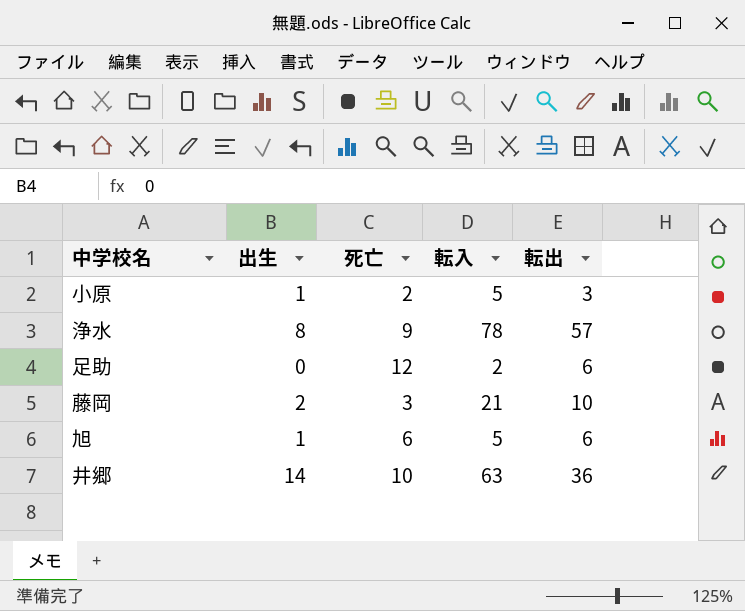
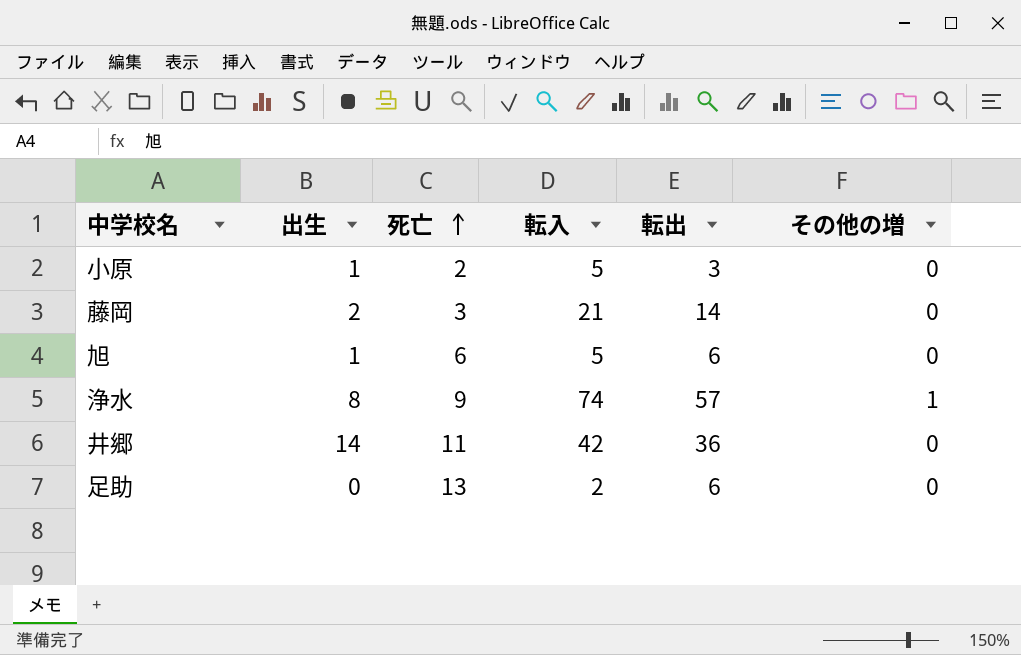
row order: none -> 死亡 ascending
column その他の増 | position: none -> 6
藤岡 | 転出: 10 -> 14
浄水 | 転入: 78 -> 74
井郷 | 死亡: 10 -> 11
井郷 | 転入: 63 -> 42
足助 | 死亡: 12 -> 13

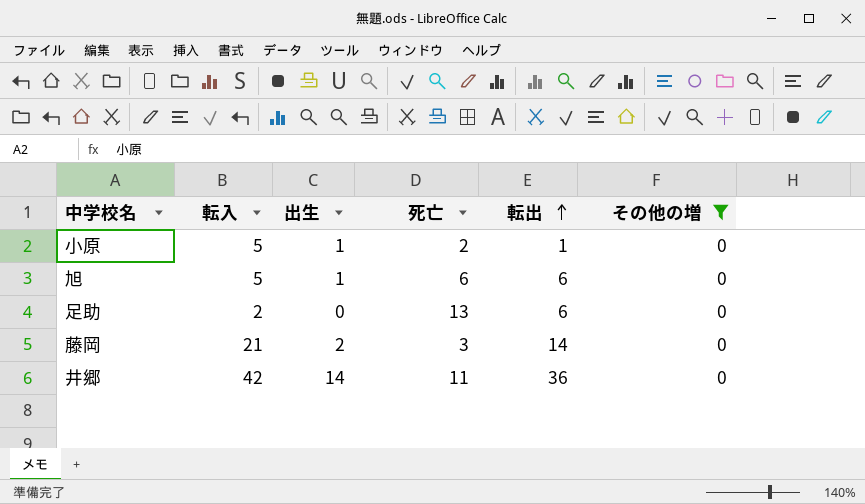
filter: none -> その他の増 = 0
row order: 死亡 ascending -> 転出 ascending
column 転入 | position: 4 -> 2
小原 | 転出: 3 -> 1

